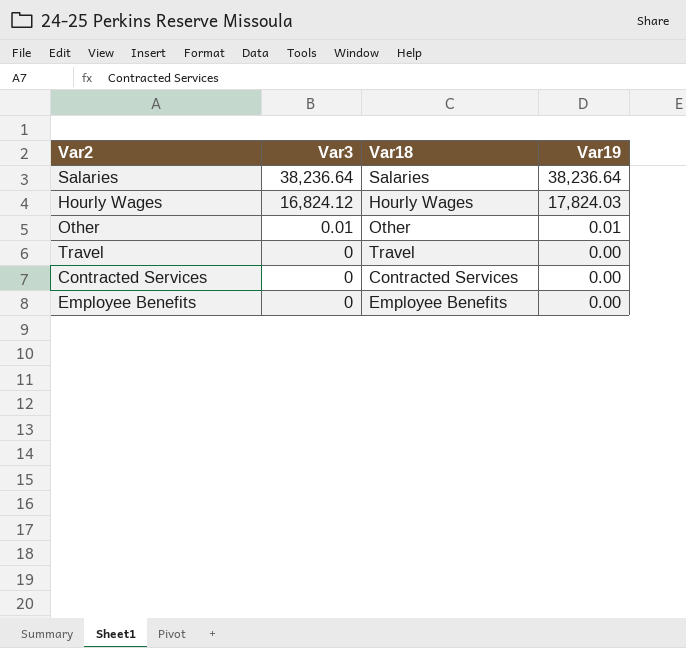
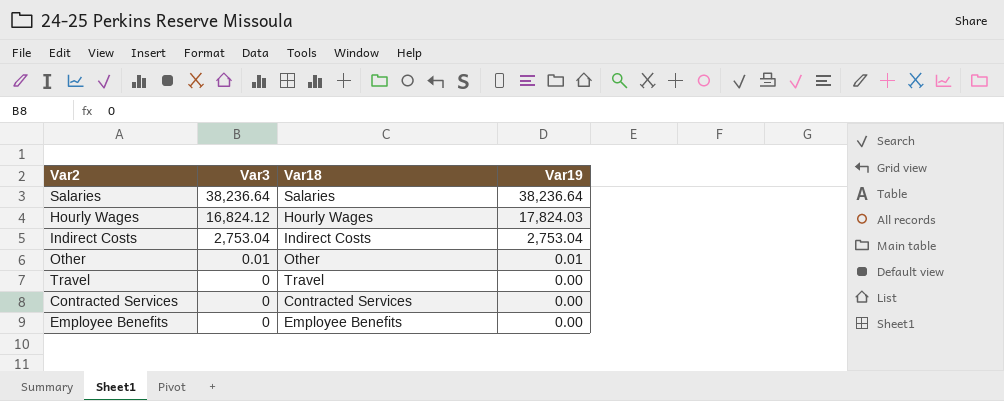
row Indirect Costs: none -> 2,753.04 | Indirect Costs | 2,753.04

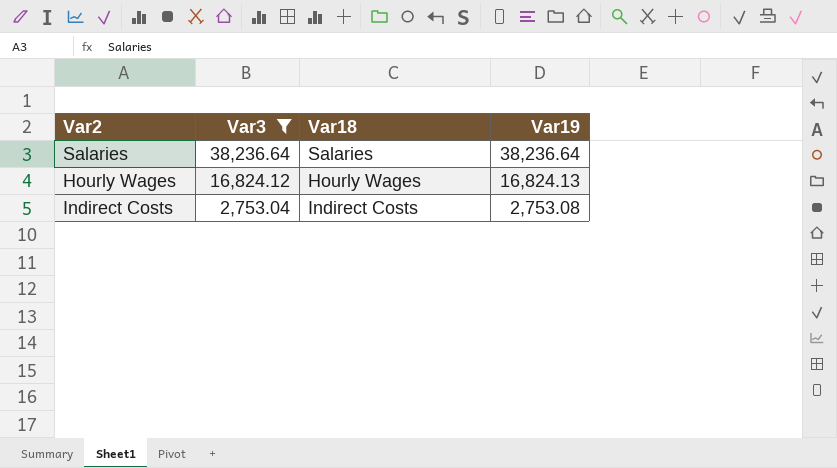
filter: none -> Var3 >= 2,753.04
Hourly Wages | Var19: 17,824.03 -> 16,824.13
Indirect Costs | Var19: 2,753.04 -> 2,753.08

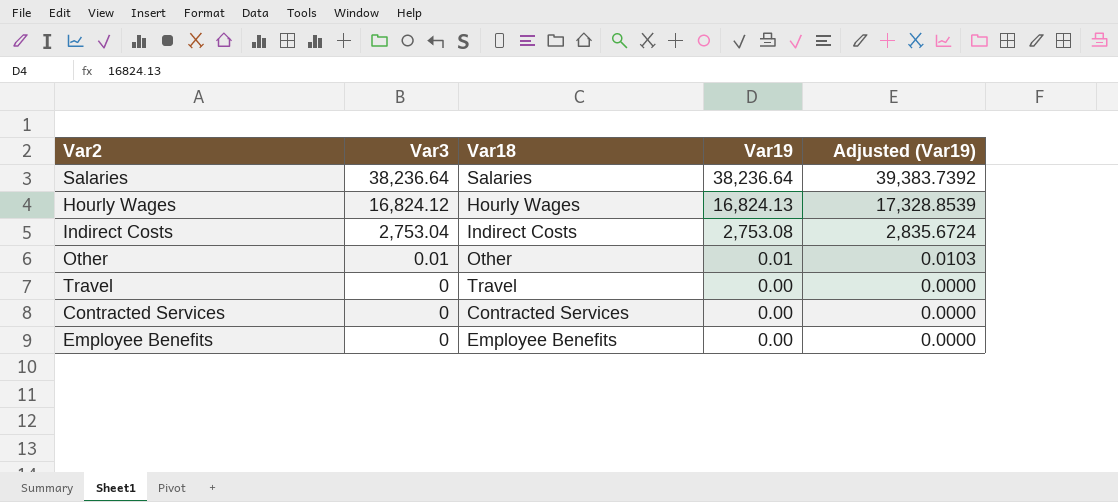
filter: Var3 >= 2,753.04 -> none
column Adjusted (Var19) | formula: none -> [Var19] * 1.03

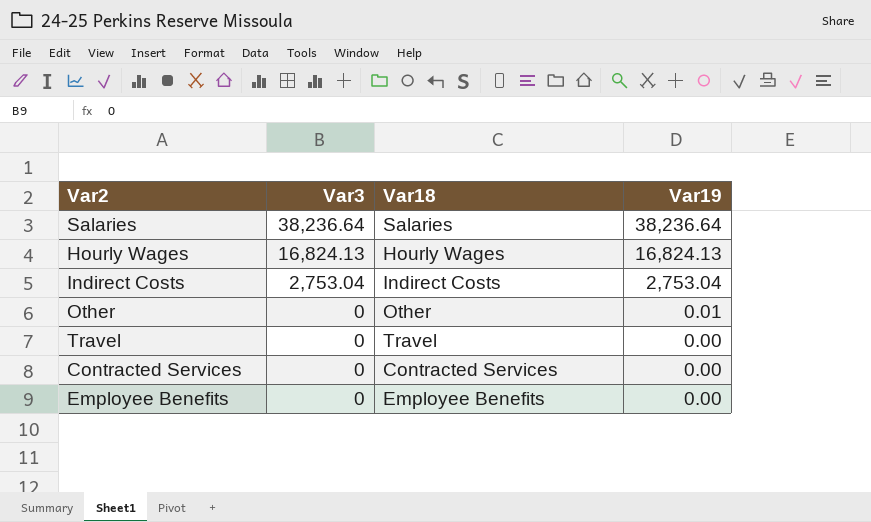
column Adjusted (Var19) | formula: [Var19] * 1.03 -> none
Hourly Wages | Var3: 16,824.12 -> 16,824.13
Indirect Costs | Var19: 2,753.08 -> 2,753.04
Other | Var3: 0.01 -> 0

